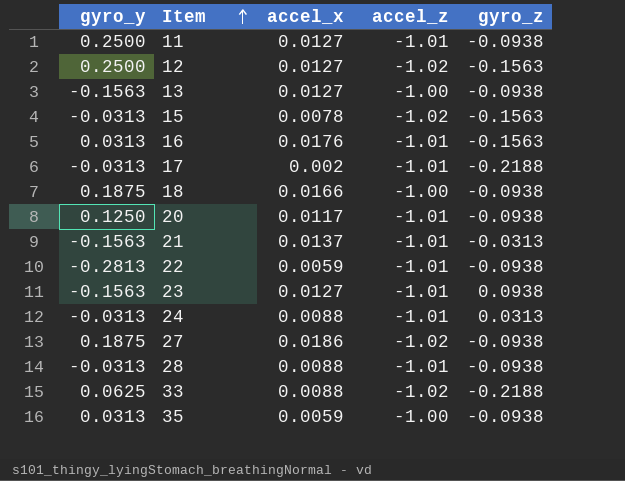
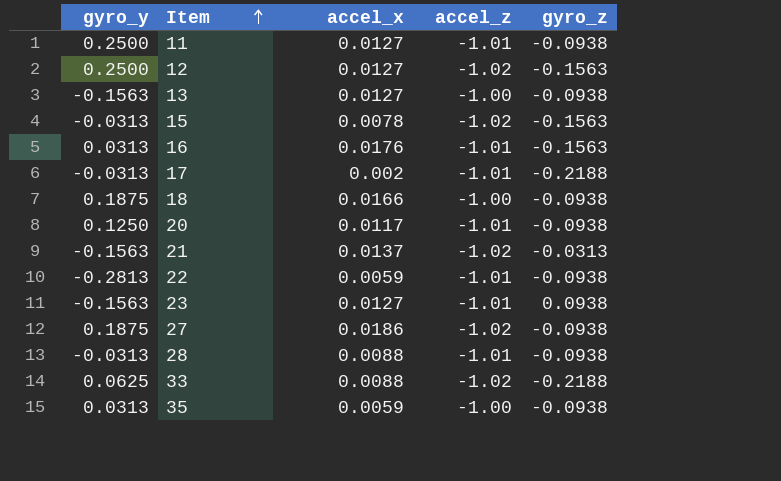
row 24: -0.0313 | 0.0088 | -1.01 | 0.0313 -> none
21 | accel_z: -1.01 -> -1.02

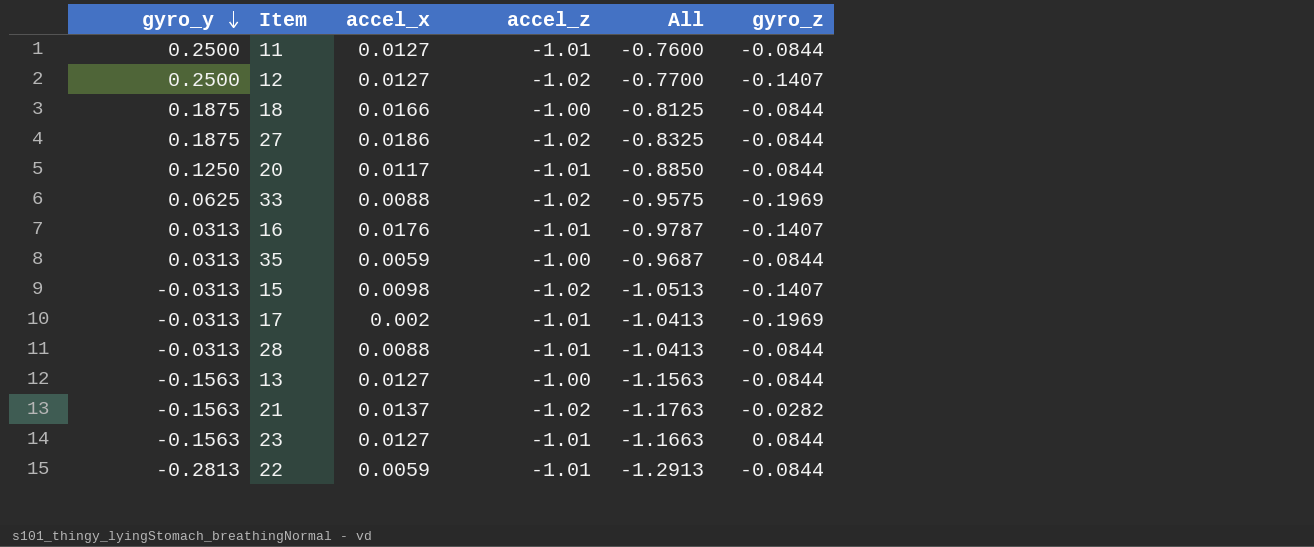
row order: Item ascending -> gyro_y descending
column All | formula: none -> [gyro_y] + [accel_z]
11 | gyro_z: -0.0938 -> -0.0844
12 | gyro_z: -0.1563 -> -0.1407
18 | gyro_z: -0.0938 -> -0.0844
27 | gyro_z: -0.0938 -> -0.0844
20 | gyro_z: -0.0938 -> -0.0844
33 | gyro_z: -0.2188 -> -0.1969
16 | gyro_z: -0.1563 -> -0.1407
35 | gyro_z: -0.0938 -> -0.0844
15 | accel_x: 0.0078 -> 0.0098
15 | gyro_z: -0.1563 -> -0.1407
17 | gyro_z: -0.2188 -> -0.1969
28 | gyro_z: -0.0938 -> -0.0844
13 | gyro_z: -0.0938 -> -0.0844
21 | gyro_z: -0.0313 -> -0.0282
23 | gyro_z: 0.0938 -> 0.0844
22 | gyro_z: -0.0938 -> -0.0844

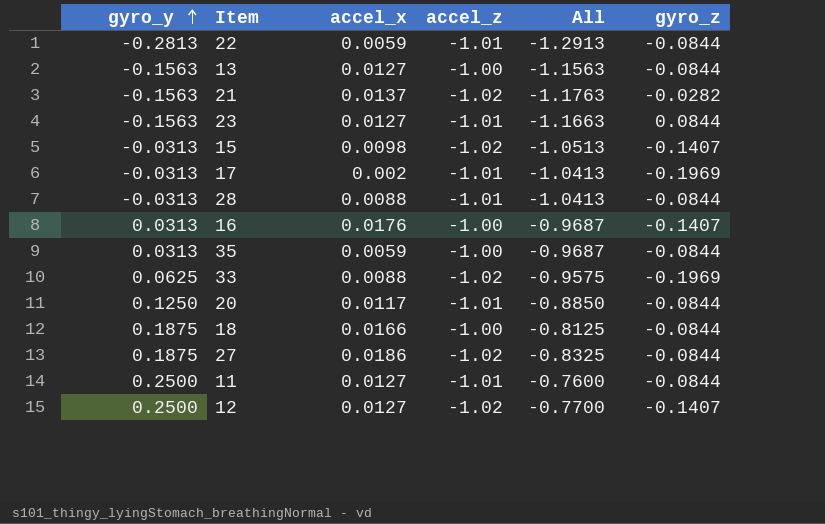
row order: gyro_y descending -> gyro_y ascending
16 | accel_z: -1.01 -> -1.00
16 | All: -0.9787 -> -0.9687

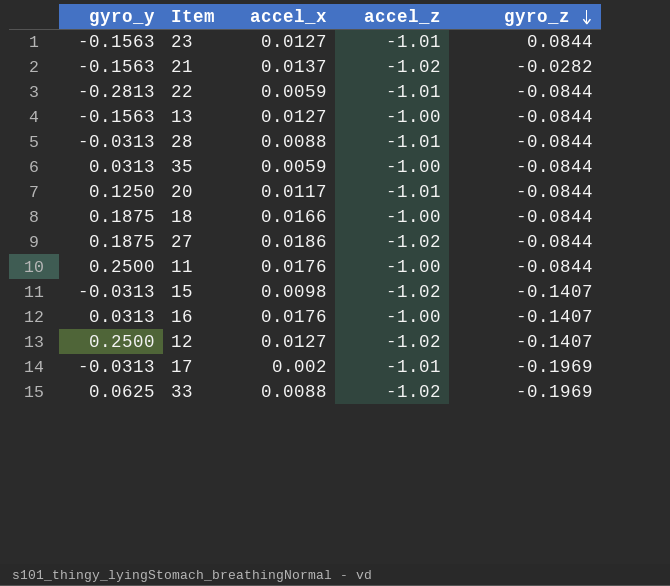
row order: gyro_y ascending -> gyro_z descending
column All | formula: [gyro_y] + [accel_z] -> none
11 | accel_x: 0.0127 -> 0.0176
11 | accel_z: -1.01 -> -1.00

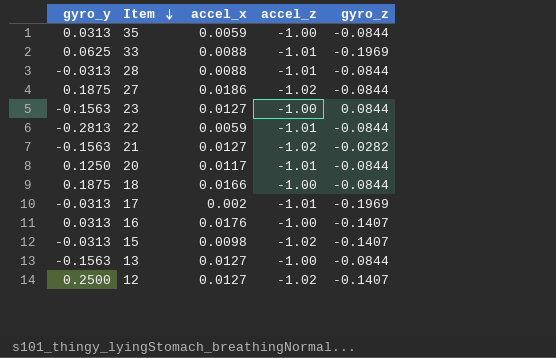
row order: gyro_z descending -> Item descending
row 11: 0.2500 | 0.0176 | -1.00 | -0.0844 -> none
33 | accel_z: -1.02 -> -1.01
23 | accel_z: -1.01 -> -1.00
21 | accel_x: 0.0137 -> 0.0127

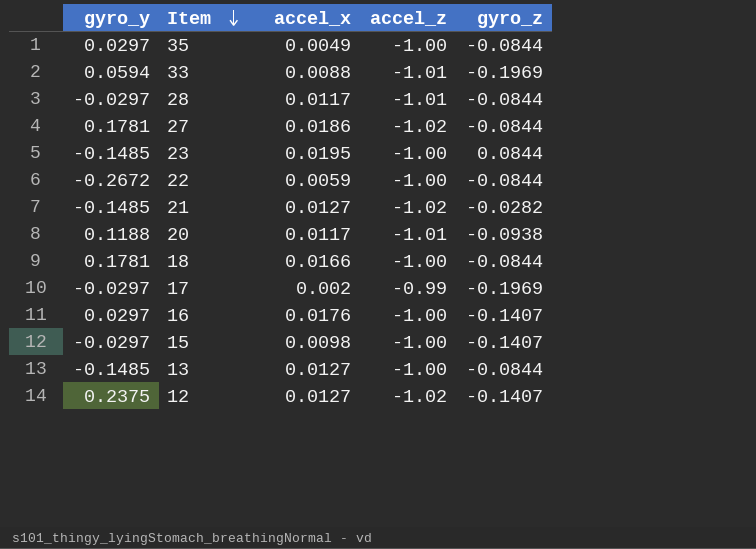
35 | gyro_y: 0.0313 -> 0.0297
35 | accel_x: 0.0059 -> 0.0049
33 | gyro_y: 0.0625 -> 0.0594
28 | gyro_y: -0.0313 -> -0.0297
28 | accel_x: 0.0088 -> 0.0117
27 | gyro_y: 0.1875 -> 0.1781
23 | gyro_y: -0.1563 -> -0.1485
23 | accel_x: 0.0127 -> 0.0195
22 | gyro_y: -0.2813 -> -0.2672
22 | accel_z: -1.01 -> -1.00
21 | gyro_y: -0.1563 -> -0.1485
20 | gyro_y: 0.1250 -> 0.1188
20 | gyro_z: -0.0844 -> -0.0938
18 | gyro_y: 0.1875 -> 0.1781
17 | gyro_y: -0.0313 -> -0.0297
17 | accel_z: -1.01 -> -0.99
16 | gyro_y: 0.0313 -> 0.0297
15 | gyro_y: -0.0313 -> -0.0297
15 | accel_z: -1.02 -> -1.00
13 | gyro_y: -0.1563 -> -0.1485
12 | gyro_y: 0.2500 -> 0.2375

